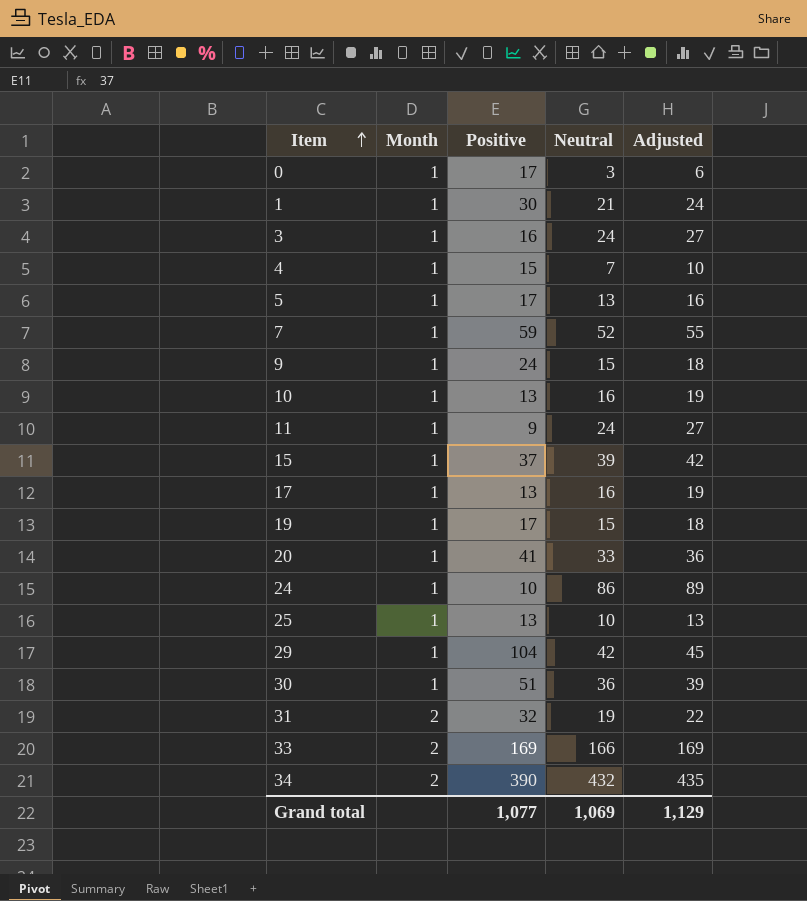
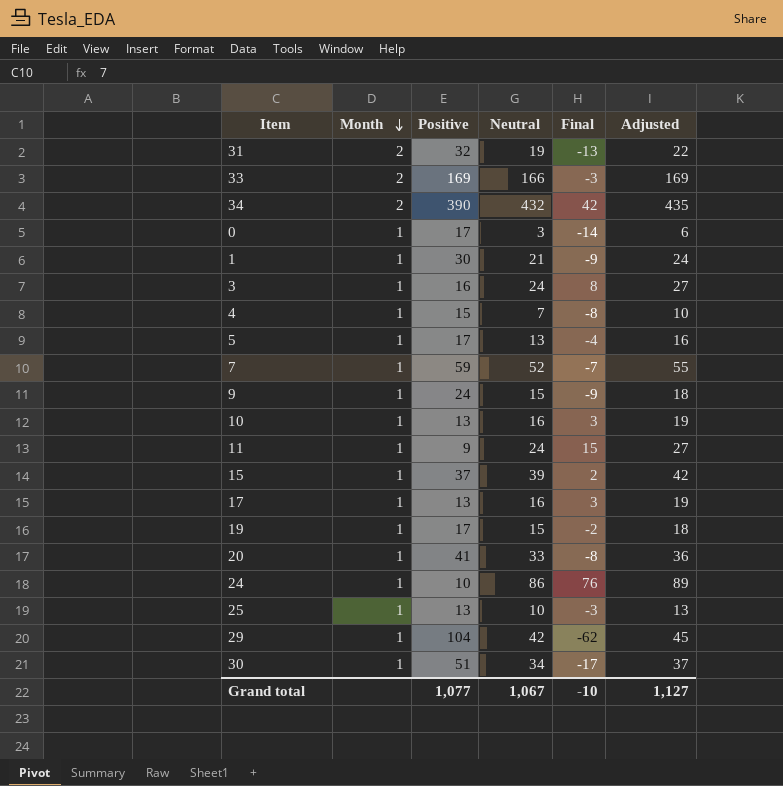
row order: Item ascending -> Month descending
column Final | formula: none -> [Neutral] - [Positive]
30 | Neutral: 36 -> 34
30 | Adjusted: 39 -> 37
Grand total | Neutral: 1,069 -> 1,067
Grand total | Adjusted: 1,129 -> 1,127

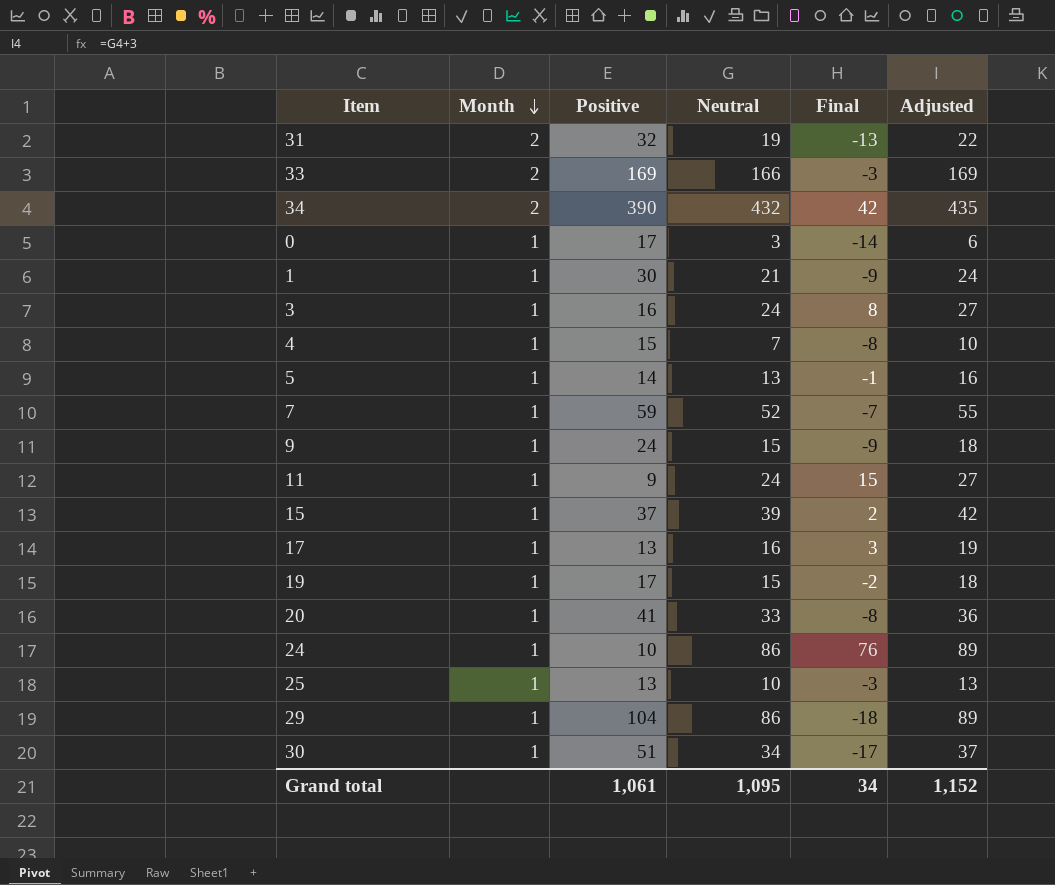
row 10: 1 | 13 | 16 | 3 | 19 -> none
5 | Positive: 17 -> 14
5 | Final: -4 -> -1
29 | Neutral: 42 -> 86
29 | Final: -62 -> -18
29 | Adjusted: 45 -> 89
Grand total | Positive: 1,077 -> 1,061
Grand total | Neutral: 1,067 -> 1,095
Grand total | Final: -10 -> 34
Grand total | Adjusted: 1,127 -> 1,152

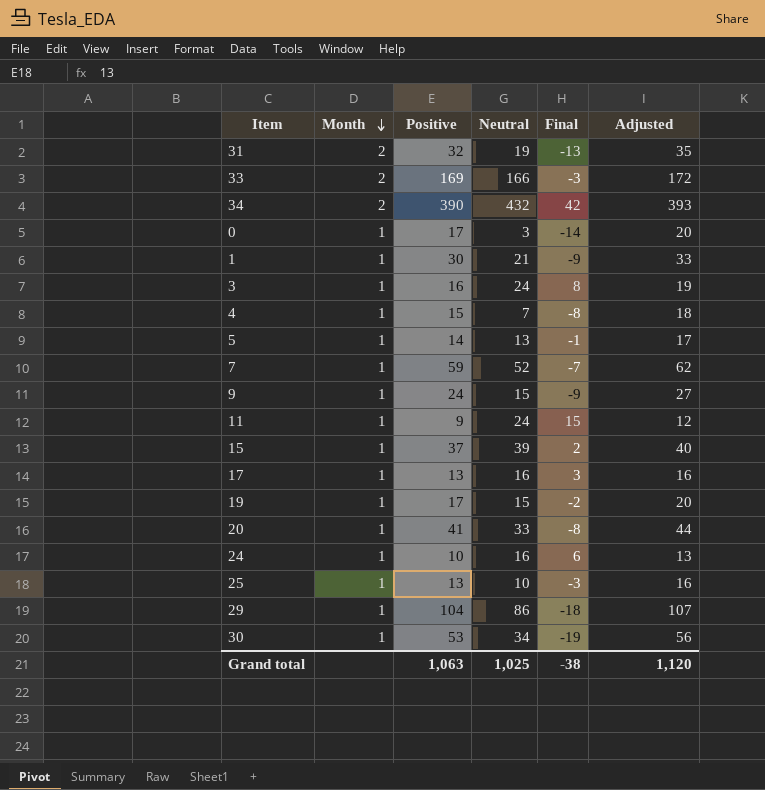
column Adjusted | formula: [Neutral] + 3 -> [Positive] + 3
24 | Neutral: 86 -> 16
24 | Final: 76 -> 6
30 | Positive: 51 -> 53
30 | Final: -17 -> -19
Grand total | Positive: 1,061 -> 1,063
Grand total | Neutral: 1,095 -> 1,025
Grand total | Final: 34 -> -38
Grand total | Adjusted: 1,152 -> 1,120

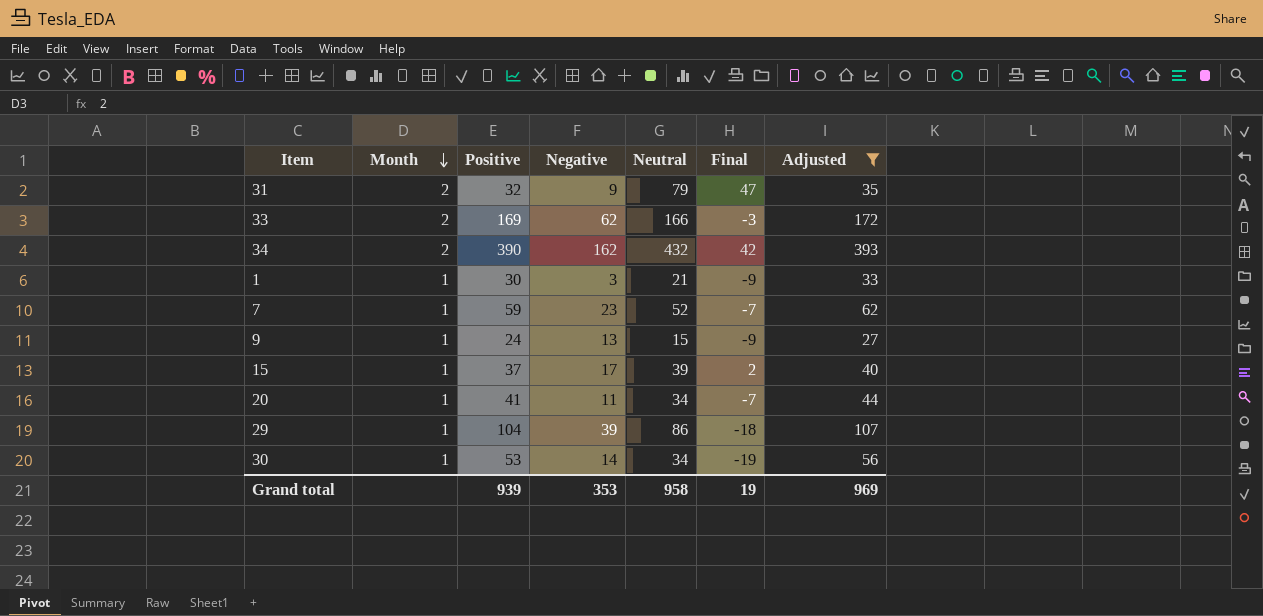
filter: none -> Adjusted >= 27
column Negative | position: none -> 4
31 | Neutral: 19 -> 79
31 | Final: -13 -> 47
20 | Neutral: 33 -> 34
20 | Final: -8 -> -7
Grand total | Positive: 1,063 -> 939
Grand total | Neutral: 1,025 -> 958
Grand total | Final: -38 -> 19
Grand total | Adjusted: 1,120 -> 969

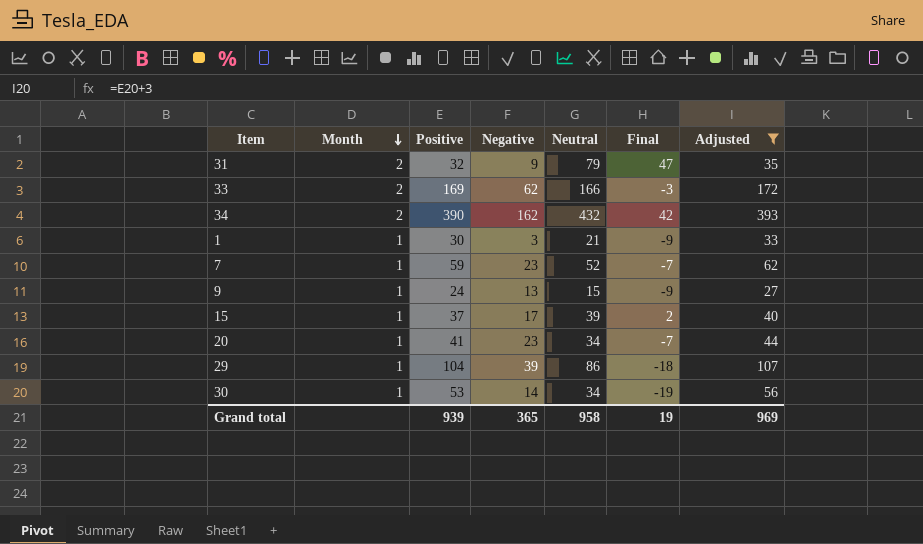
20 | Negative: 11 -> 23
Grand total | Negative: 353 -> 365

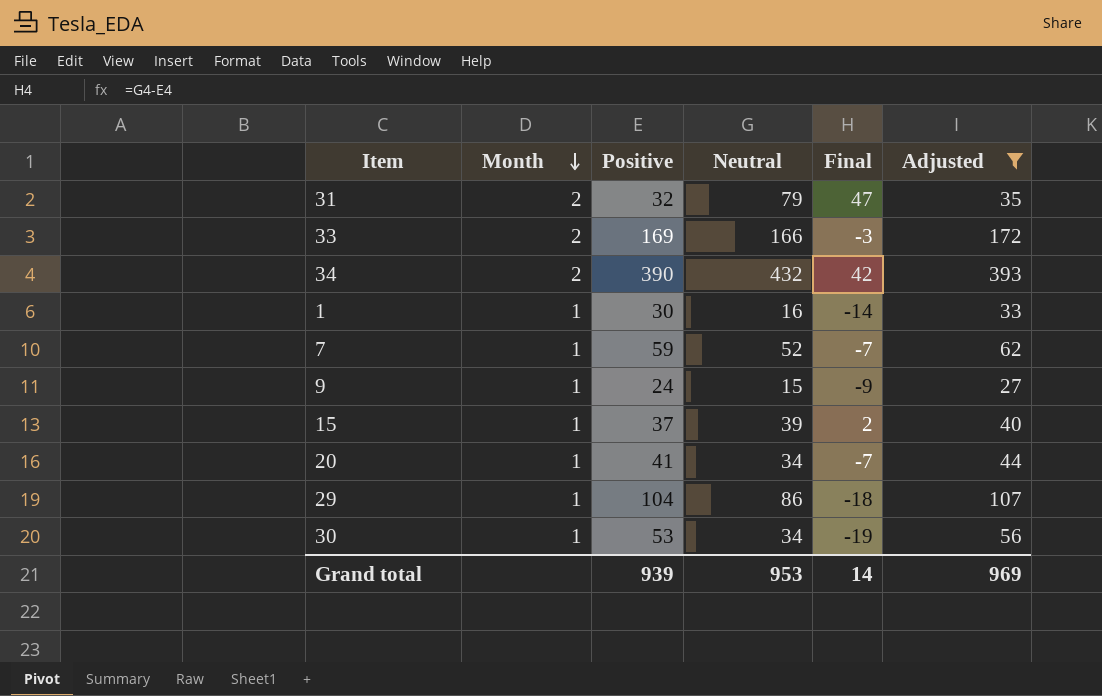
column Negative | position: 4 -> none
1 | Neutral: 21 -> 16
1 | Final: -9 -> -14
Grand total | Neutral: 958 -> 953
Grand total | Final: 19 -> 14

